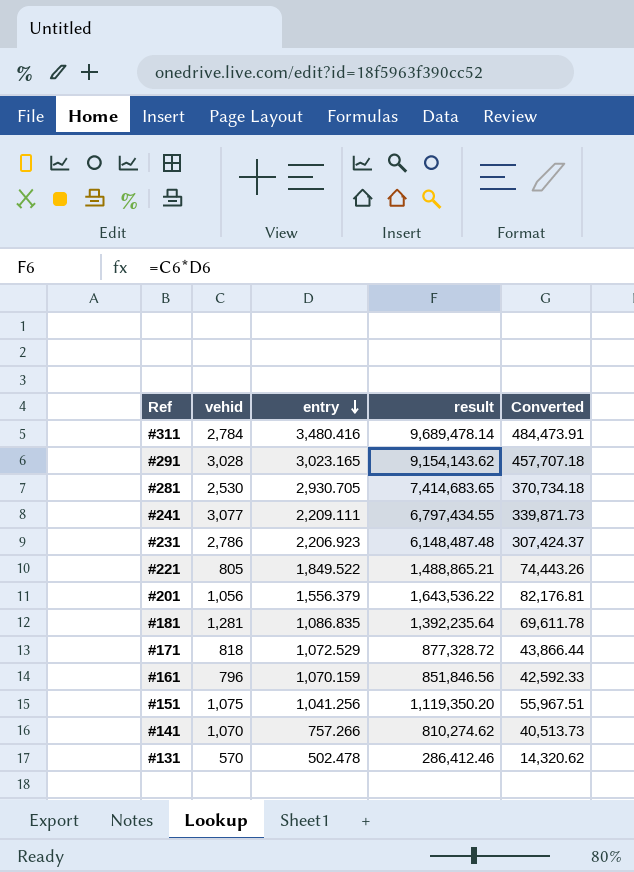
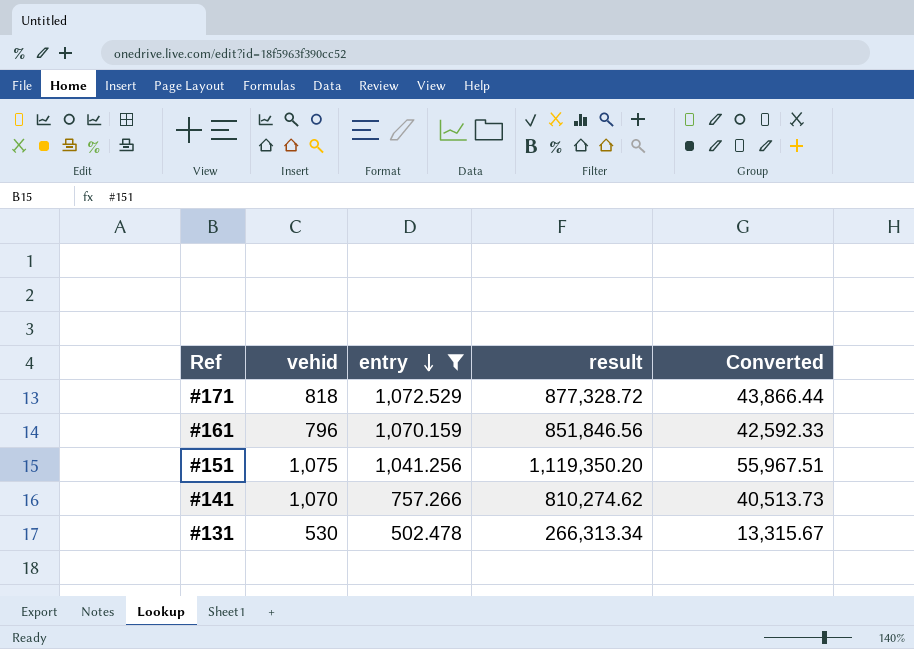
filter: none -> entry <= 1,072.529
#131 | vehid: 570 -> 530
#131 | result: 286,412.46 -> 266,313.34
#131 | Converted: 14,320.62 -> 13,315.67

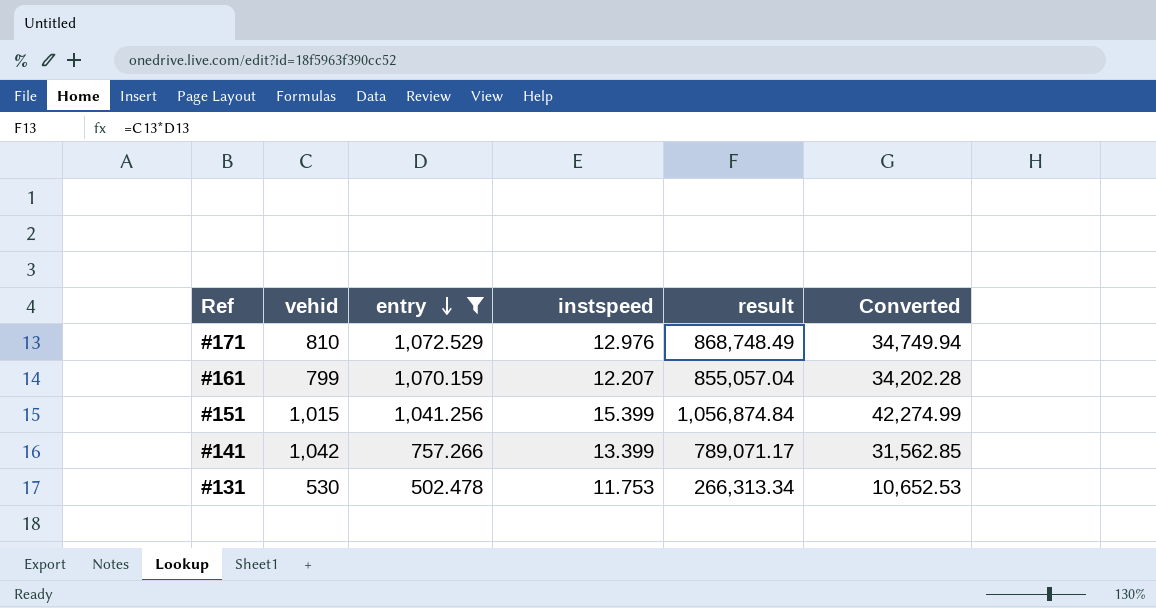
column instspeed | position: none -> 4
column Converted | formula: [result] * 0.05 -> [result] * 0.04
#171 | vehid: 818 -> 810
#171 | result: 877,328.72 -> 868,748.49
#161 | vehid: 796 -> 799
#161 | result: 851,846.56 -> 855,057.04
#151 | vehid: 1,075 -> 1,015
#151 | result: 1,119,350.20 -> 1,056,874.84
#141 | vehid: 1,070 -> 1,042
#141 | result: 810,274.62 -> 789,071.17

